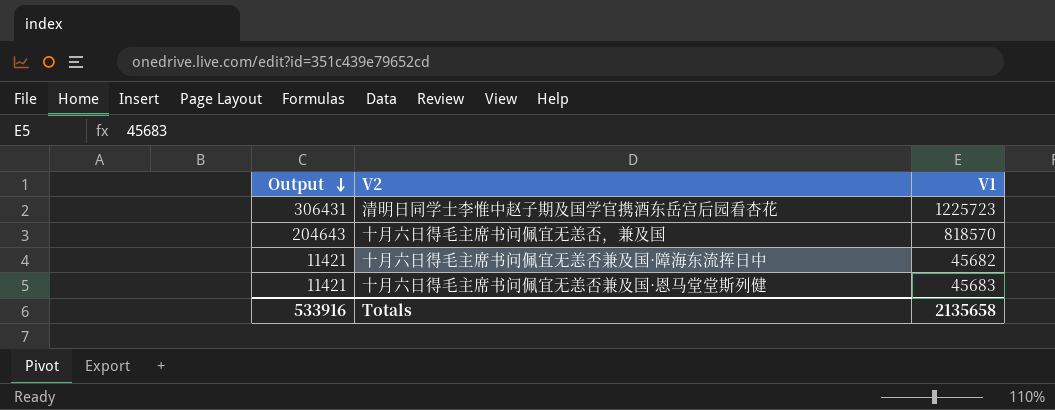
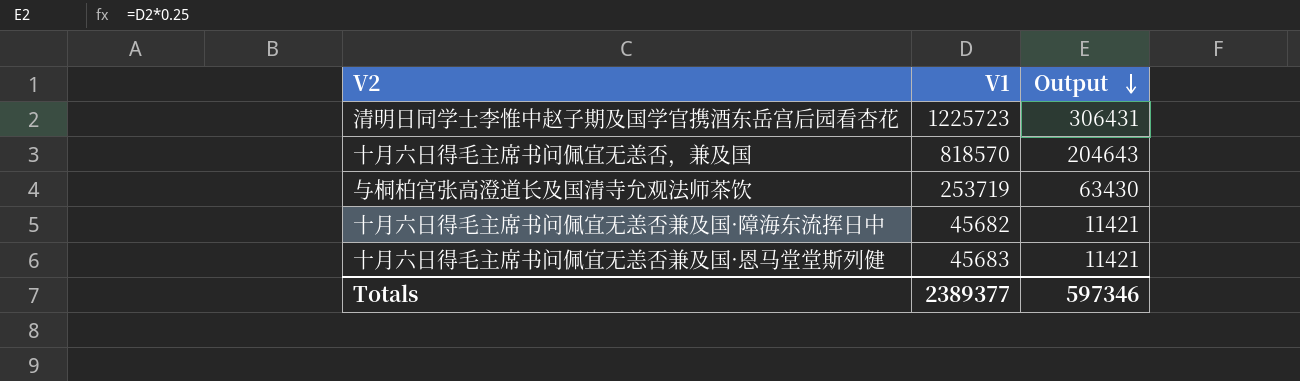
column Output | position: 1 -> 3
row 与桐柏宫张高澄道长及国清寺允观法师茶饮: none -> 253719 | 63430
Totals | V1: 2135658 -> 2389377
Totals | Output: 533916 -> 597346

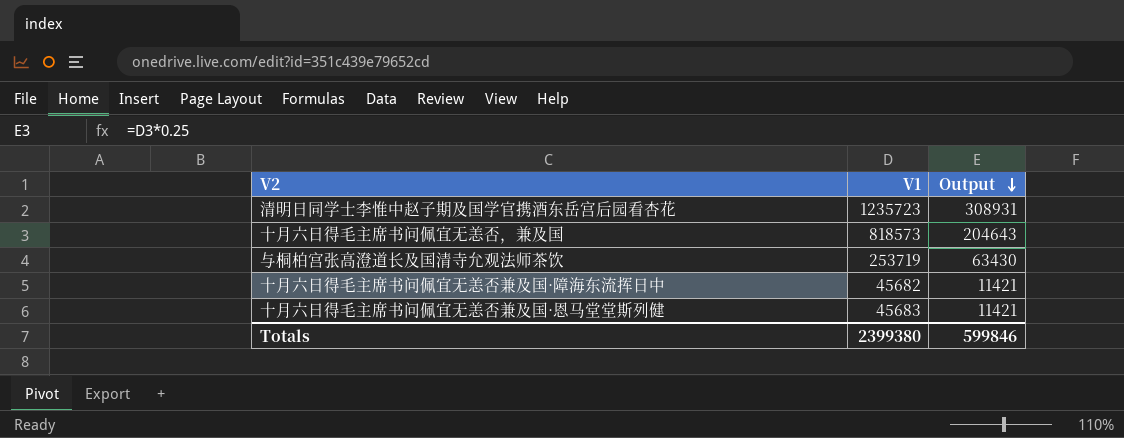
清明日同学士李惟中赵子期及国学官携酒东岳宫后园看杏花 | V1: 1225723 -> 1235723
清明日同学士李惟中赵子期及国学官携酒东岳宫后园看杏花 | Output: 306431 -> 308931
十月六日得毛主席书问佩宜无恙否，兼及国 | V1: 818570 -> 818573
Totals | V1: 2389377 -> 2399380
Totals | Output: 597346 -> 599846

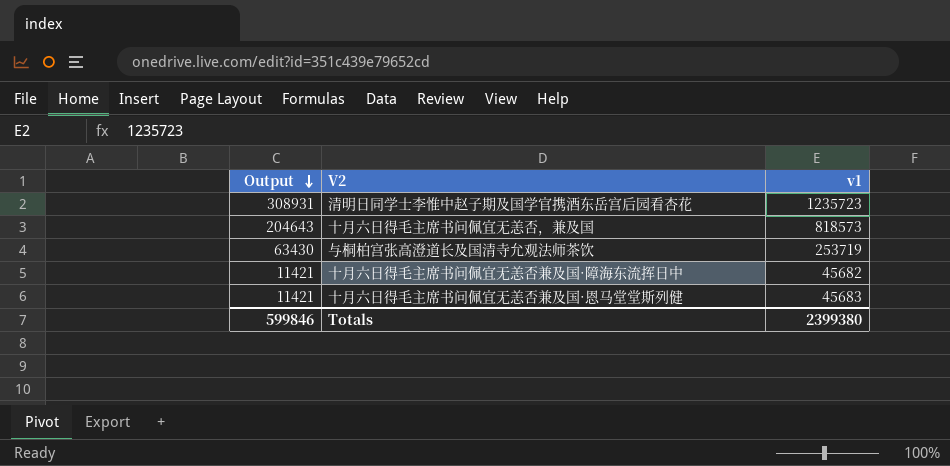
column Output | position: 3 -> 1
column name: V1 -> v1

